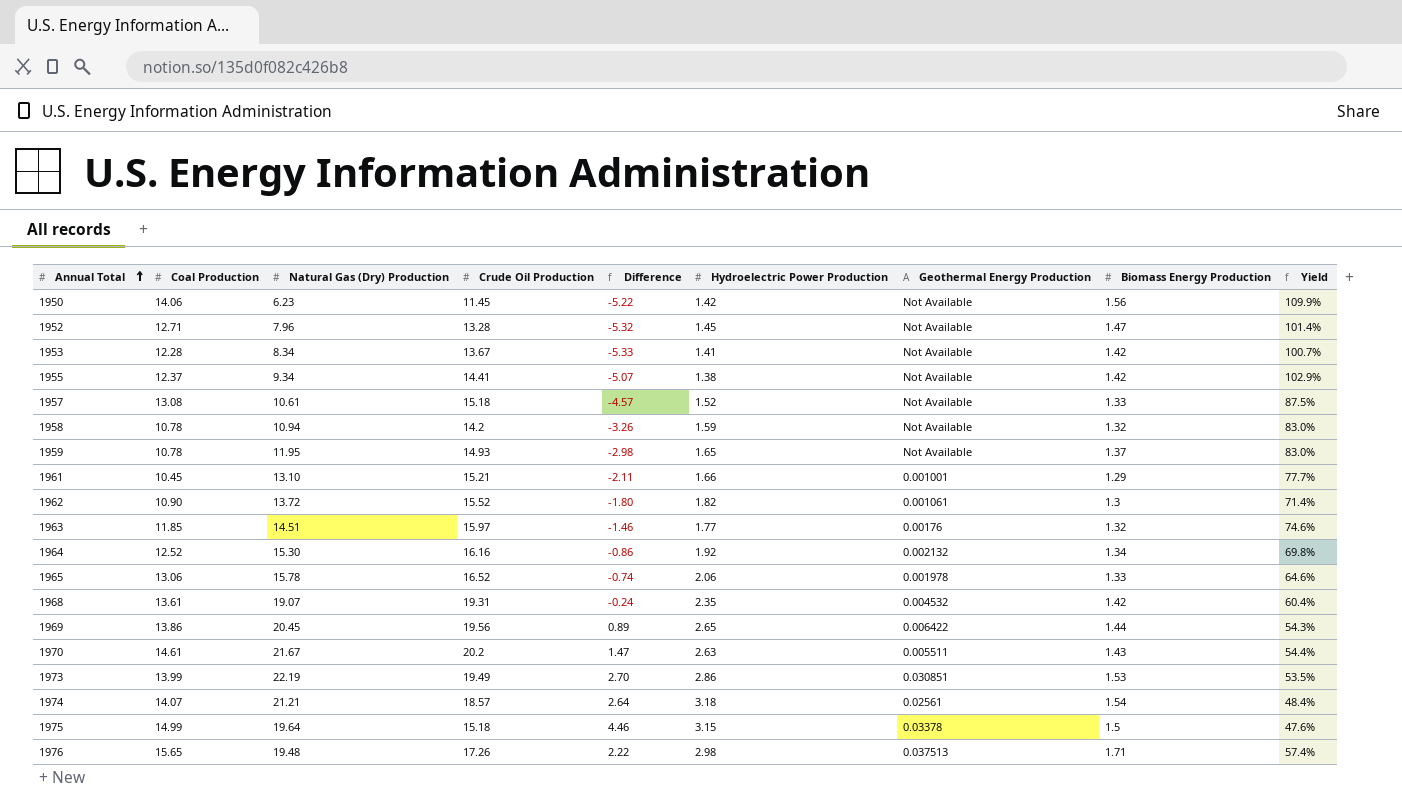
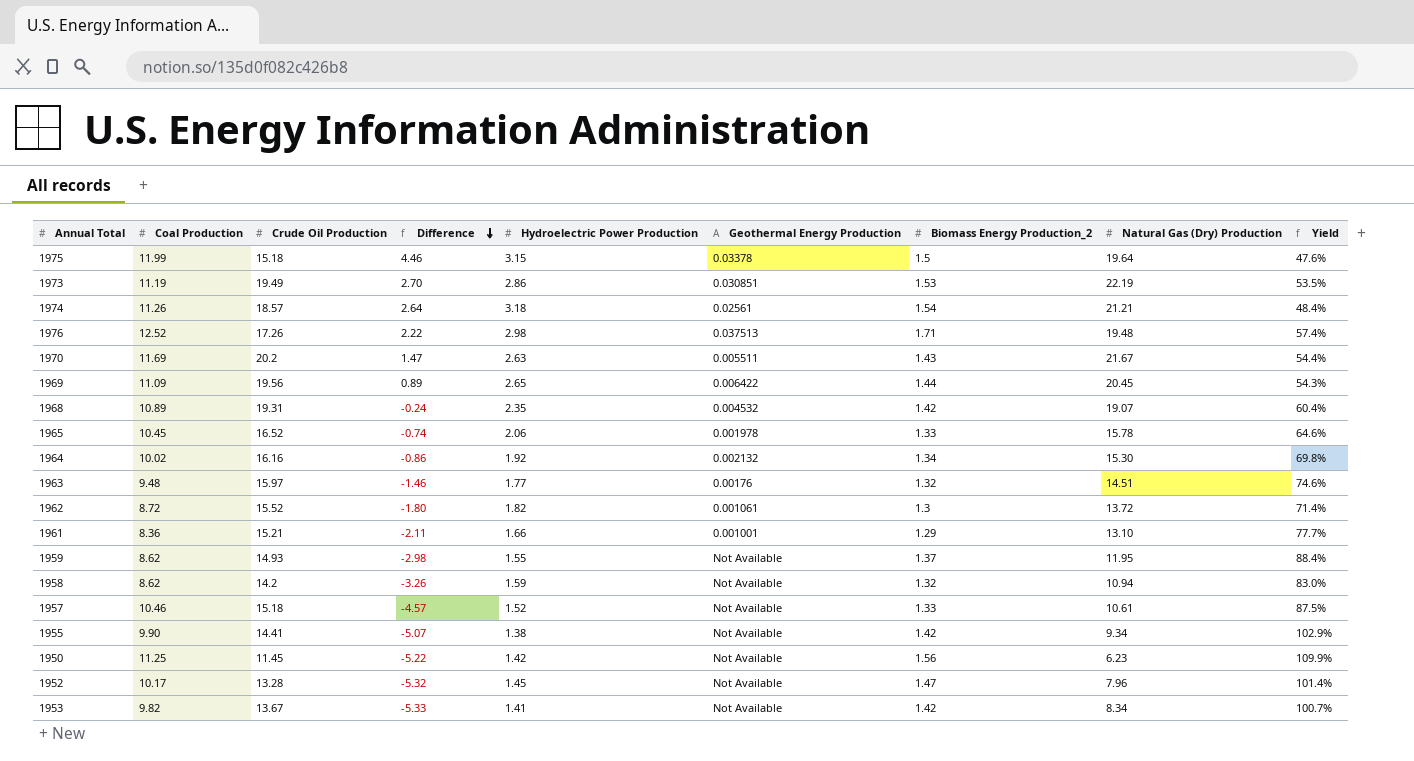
row order: Annual Total ascending -> Difference descending
column name: Biomass Energy Production -> Biomass Energy Production_2
column Natural Gas (Dry) Production | position: 3 -> 8
1975 | Coal Production: 14.99 -> 11.99
1973 | Coal Production: 13.99 -> 11.19
1974 | Coal Production: 14.07 -> 11.26
1976 | Coal Production: 15.65 -> 12.52
1970 | Coal Production: 14.61 -> 11.69
1969 | Coal Production: 13.86 -> 11.09
1968 | Coal Production: 13.61 -> 10.89
1965 | Coal Production: 13.06 -> 10.45
1964 | Coal Production: 12.52 -> 10.02
1963 | Coal Production: 11.85 -> 9.48
1962 | Coal Production: 10.90 -> 8.72
1961 | Coal Production: 10.45 -> 8.36
1959 | Coal Production: 10.78 -> 8.62
1959 | Hydroelectric Power Production: 1.65 -> 1.55
1959 | Yield: 83.0% -> 88.4%
1958 | Coal Production: 10.78 -> 8.62
1957 | Coal Production: 13.08 -> 10.46
1955 | Coal Production: 12.37 -> 9.90
1950 | Coal Production: 14.06 -> 11.25
1952 | Coal Production: 12.71 -> 10.17
1953 | Coal Production: 12.28 -> 9.82

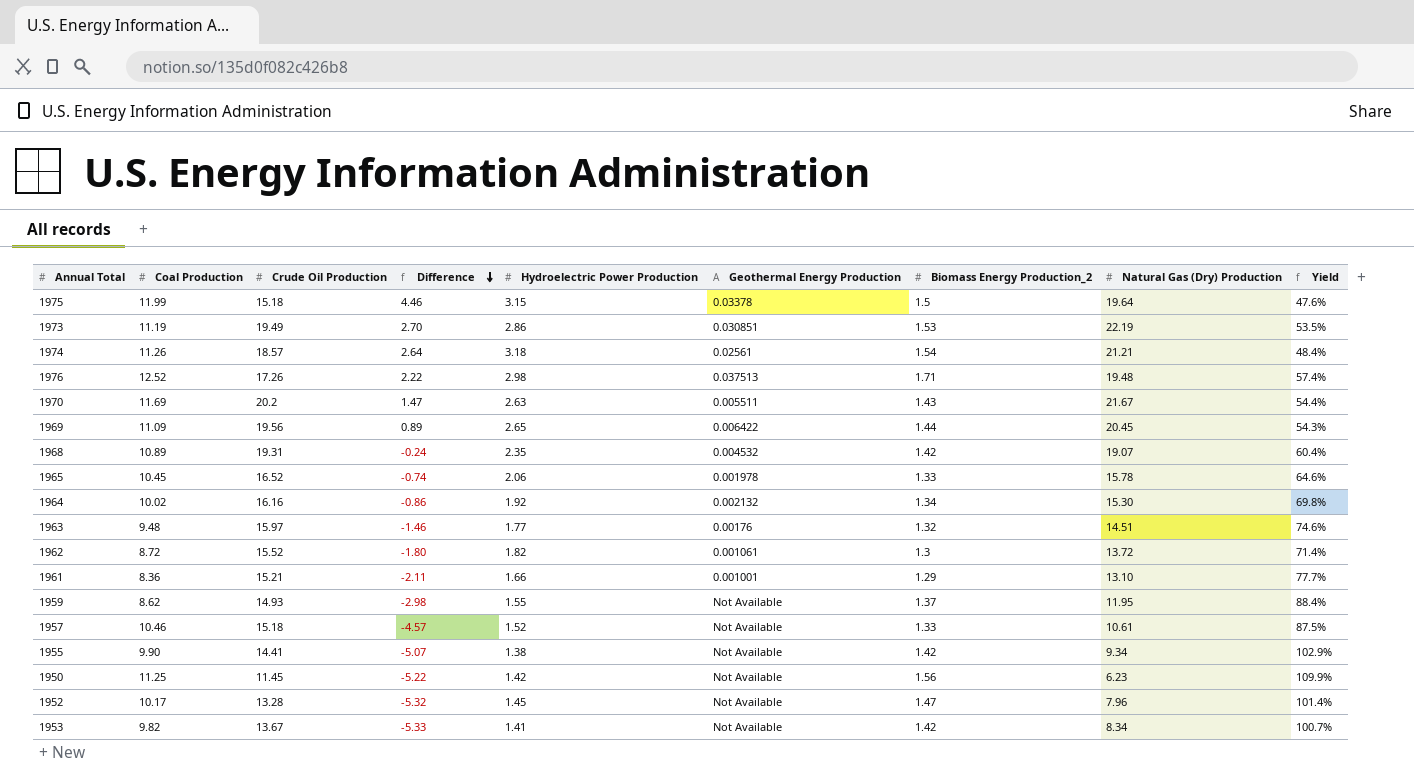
row 1958: 8.62 | 14.2 | -3.26 | 1.59 | Not Available | 1.32 | 10.94 | 83.0% -> none

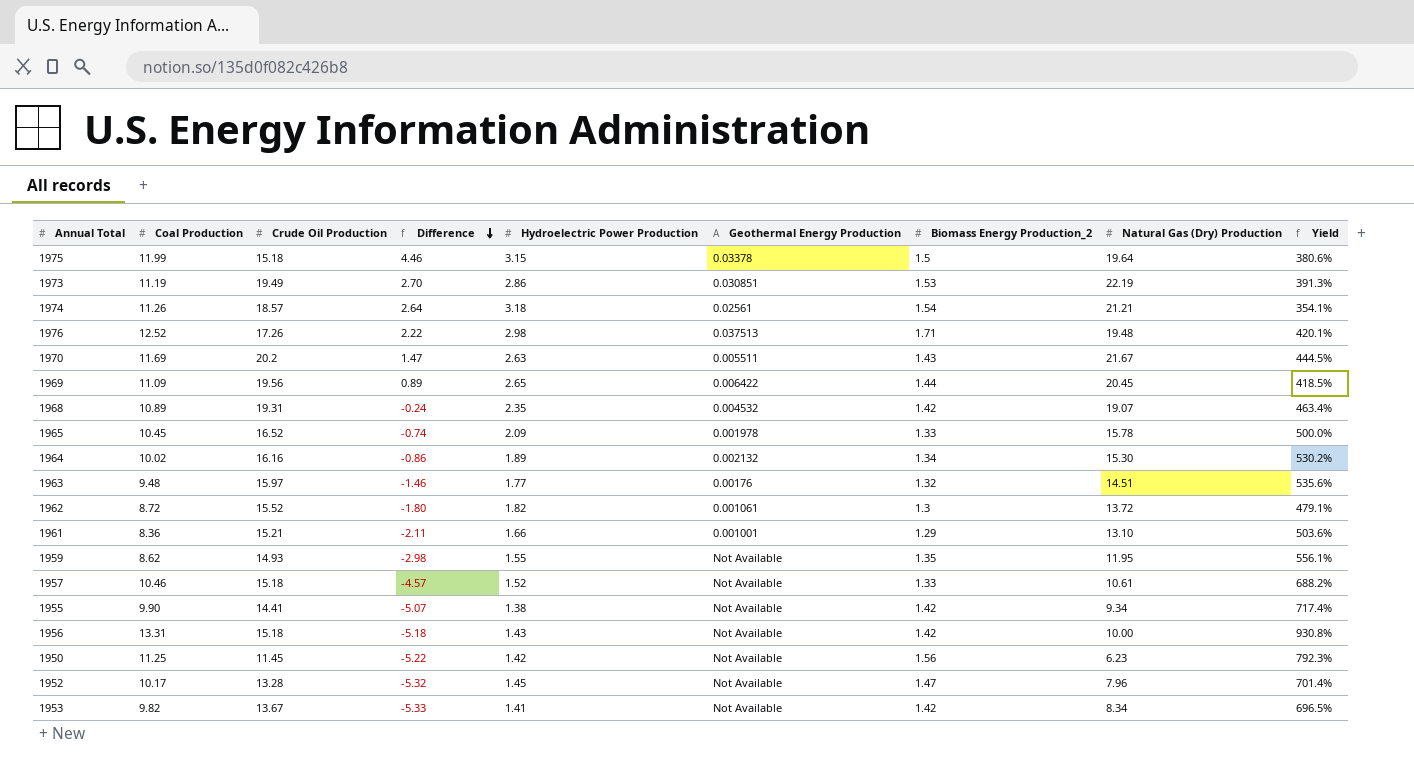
column Yield | formula: [Biomass Energy Production_2] / [Hydroelectric Power Production] -> [Coal Production] / [Hydroelectric Power Production]
1965 | Hydroelectric Power Production: 2.06 -> 2.09
1964 | Hydroelectric Power Production: 1.92 -> 1.89
1959 | Biomass Energy Production_2: 1.37 -> 1.35
row 1956: none -> 13.31 | 15.18 | -5.18 | 1.43 | Not Available | 1.42 | 10.00 | 930.8%

